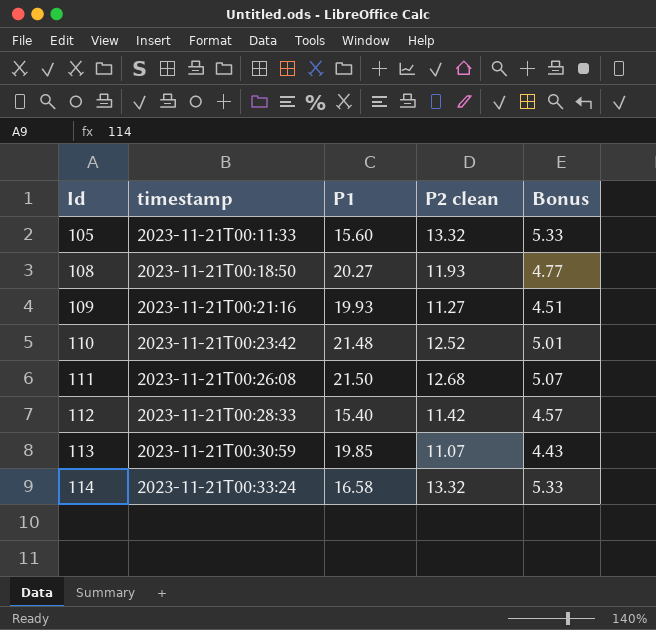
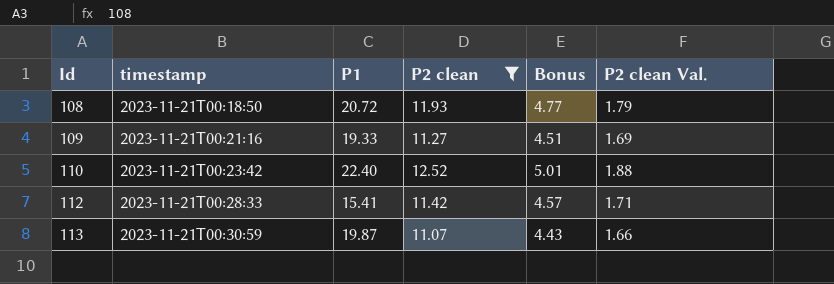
filter: none -> P2 clean <= 12.52
column P2 clean Val. | formula: none -> [P2 clean] * 0.15
108 | P1: 20.27 -> 20.72
109 | P1: 19.93 -> 19.33
110 | P1: 21.48 -> 22.40
112 | P1: 15.40 -> 15.41
113 | P1: 19.85 -> 19.87

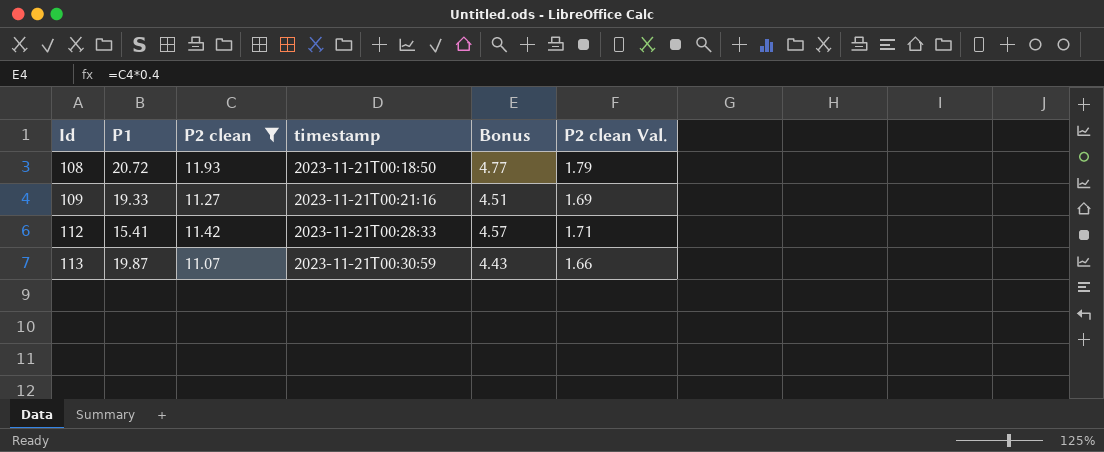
column timestamp | position: 2 -> 4
row 110: 2023-11-21T00:23:42 | 22.40 | 12.52 | 5.01 | 1.88 -> none

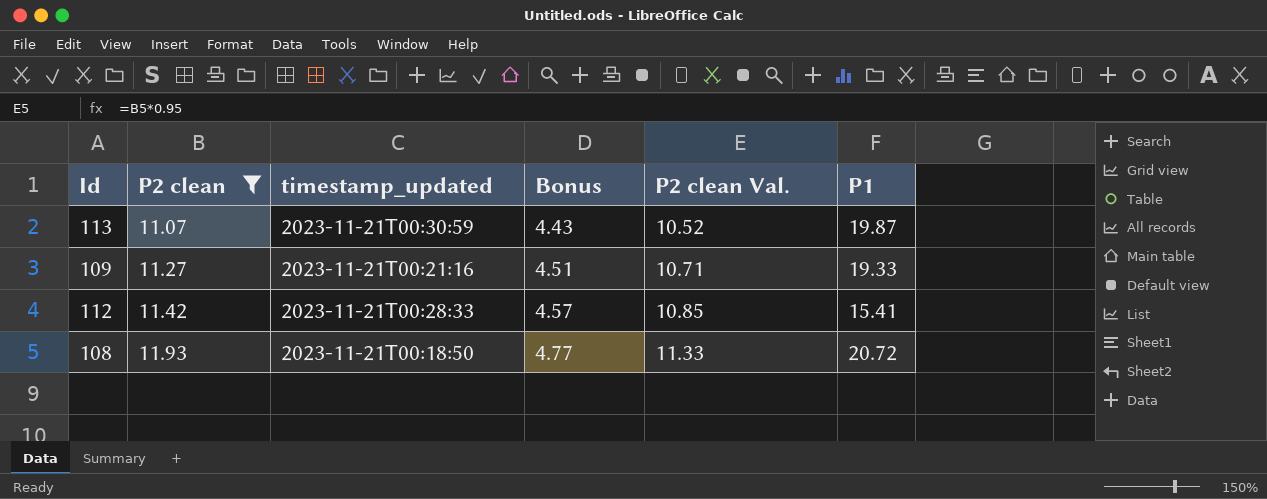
row order: Id ascending -> P2 clean ascending
column name: timestamp -> timestamp_updated
column P2 clean Val. | formula: [P2 clean] * 0.15 -> [P2 clean] * 0.95
column P1 | position: 2 -> 6

